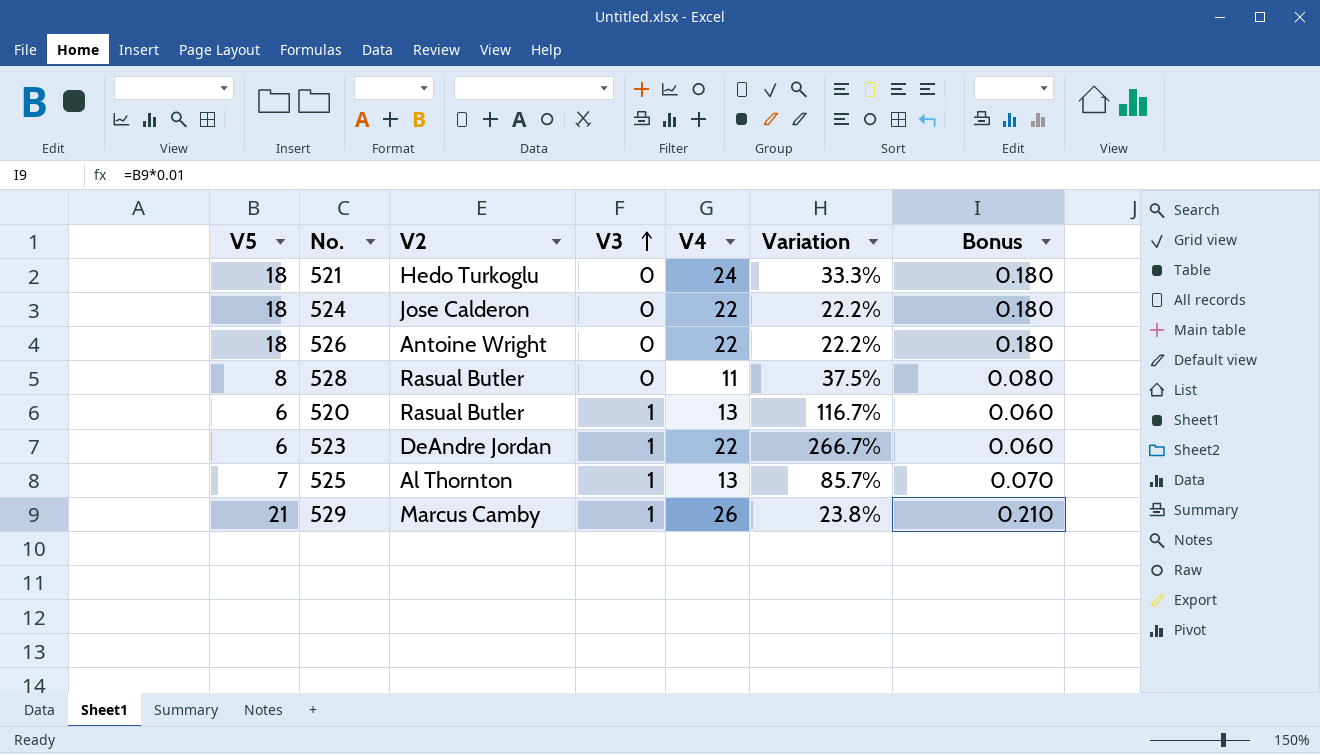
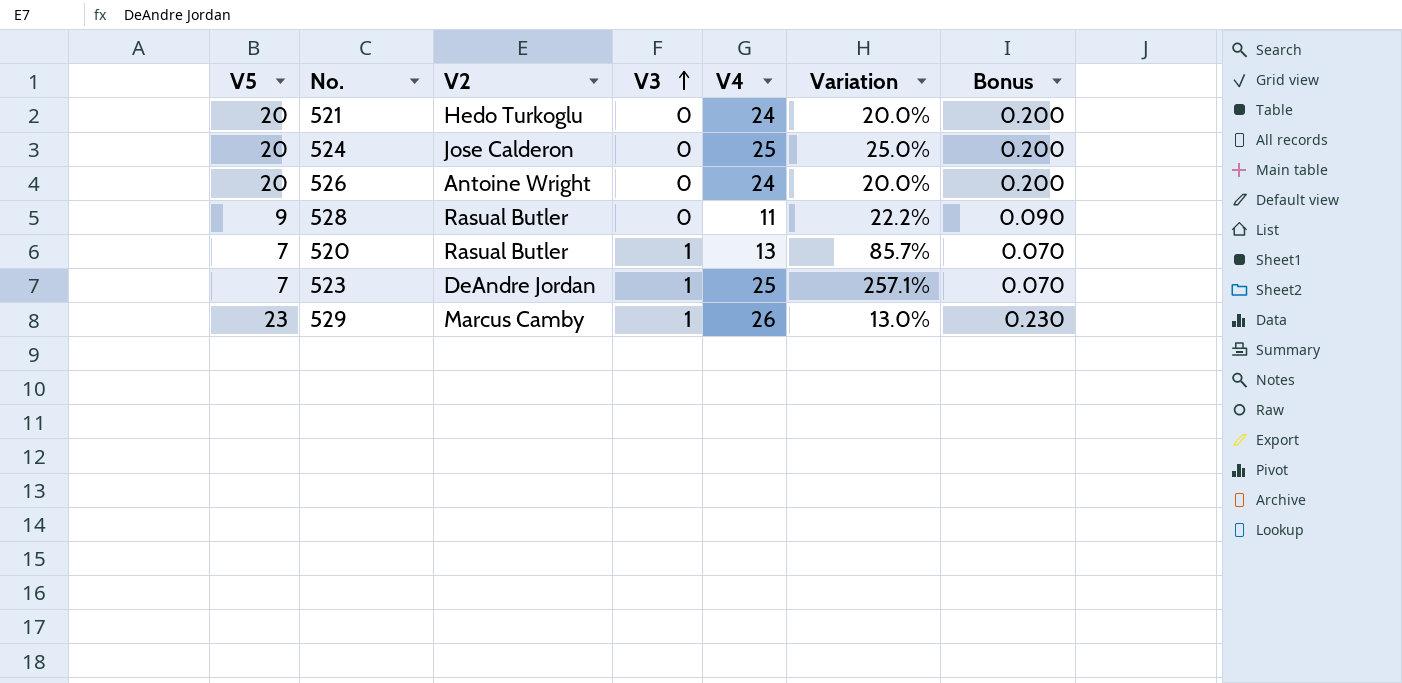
row 525: 7 | Al Thornton | 1 | 13 | 85.7% | 0.070 -> none
521 | V5: 18 -> 20
521 | Variation: 33.3% -> 20.0%
521 | Bonus: 0.180 -> 0.200
524 | V5: 18 -> 20
524 | V4: 22 -> 25
524 | Variation: 22.2% -> 25.0%
524 | Bonus: 0.180 -> 0.200
526 | V5: 18 -> 20
526 | V4: 22 -> 24
526 | Variation: 22.2% -> 20.0%
526 | Bonus: 0.180 -> 0.200
528 | V5: 8 -> 9
528 | Variation: 37.5% -> 22.2%
528 | Bonus: 0.080 -> 0.090
520 | V5: 6 -> 7
520 | Variation: 116.7% -> 85.7%
520 | Bonus: 0.060 -> 0.070
523 | V5: 6 -> 7
523 | V4: 22 -> 25
523 | Variation: 266.7% -> 257.1%
523 | Bonus: 0.060 -> 0.070
529 | V5: 21 -> 23
529 | Variation: 23.8% -> 13.0%
529 | Bonus: 0.210 -> 0.230

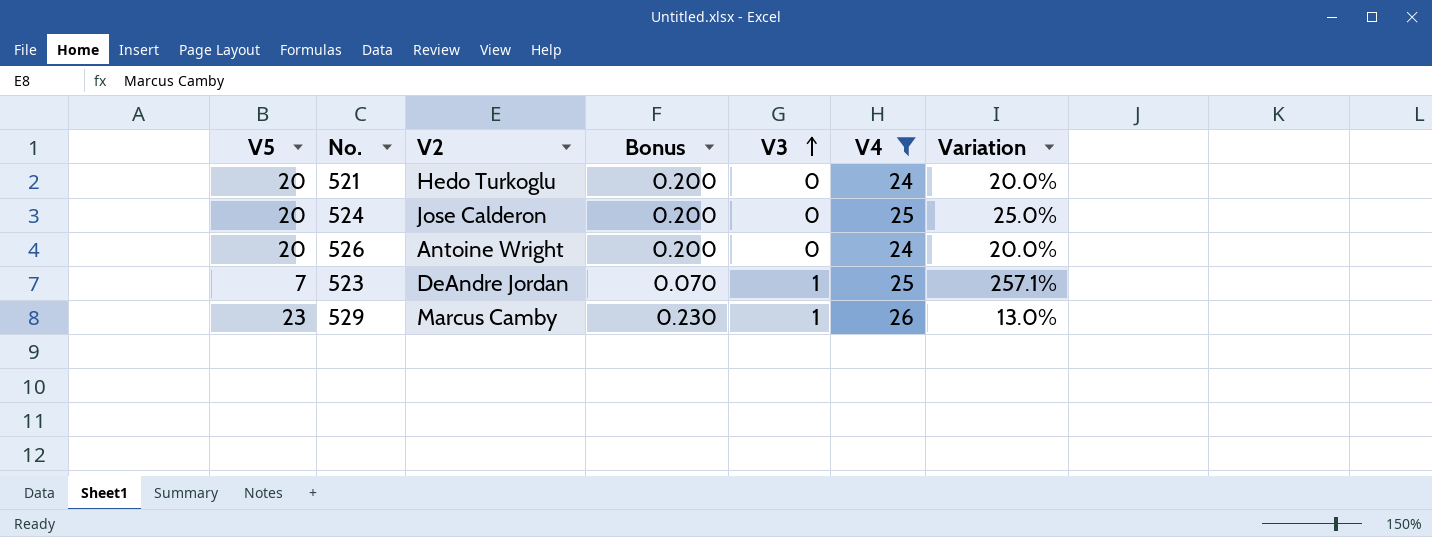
filter: none -> V4 >= 24
column Bonus | position: 7 -> 4

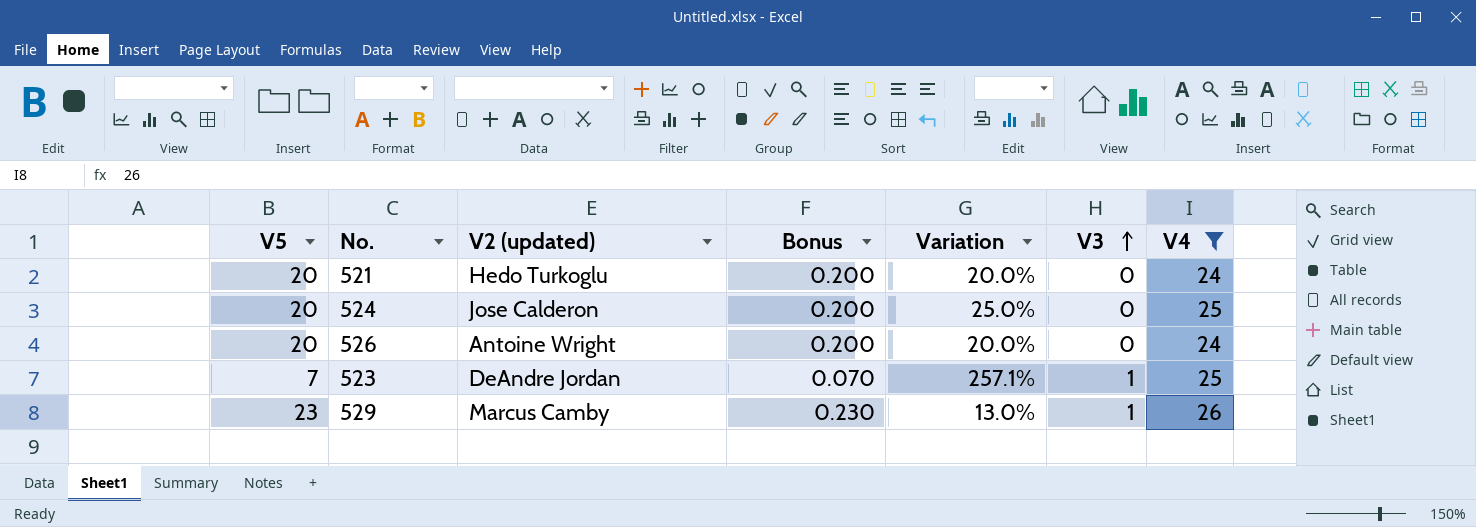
column name: V2 -> V2 (updated)
column Variation | position: 7 -> 5

